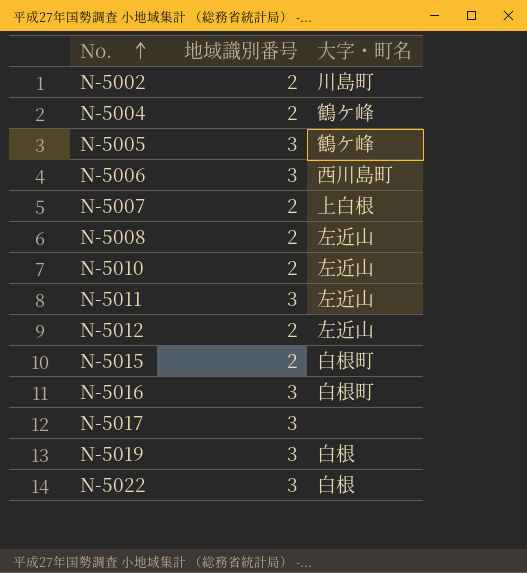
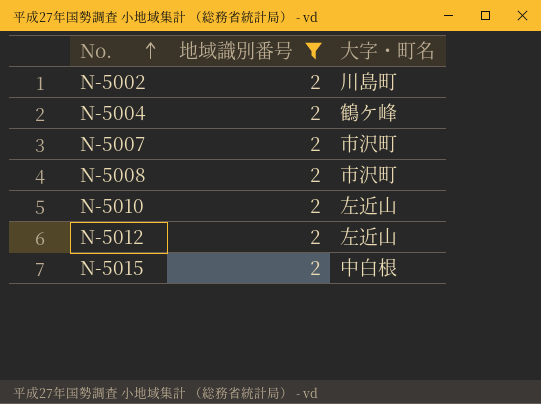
filter: none -> 地域識別番号 = 2
N-5007 | 大字・町名: 上白根 -> 市沢町
N-5008 | 大字・町名: 左近山 -> 市沢町
N-5015 | 大字・町名: 白根町 -> 中白根

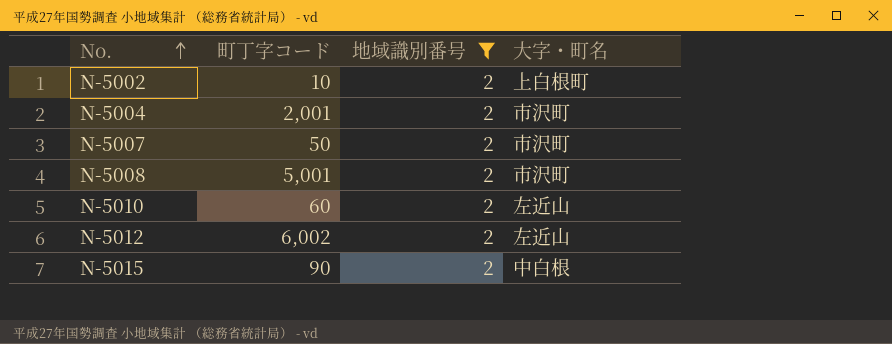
column 町丁字コード | position: none -> 2
N-5002 | 大字・町名: 川島町 -> 上白根町
N-5004 | 大字・町名: 鶴ケ峰 -> 市沢町

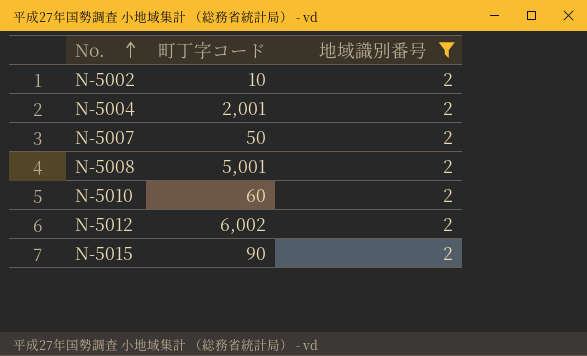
column 大字・町名 | position: 4 -> none

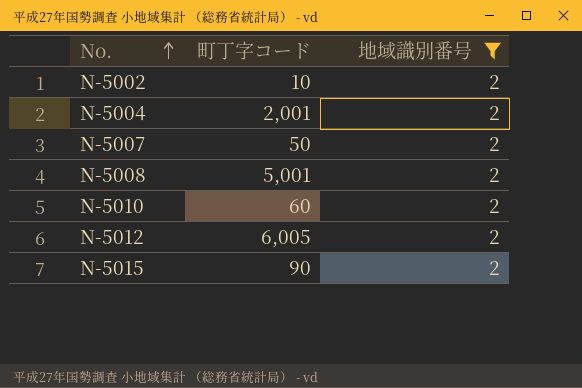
N-5012 | 町丁字コード: 6,002 -> 6,005

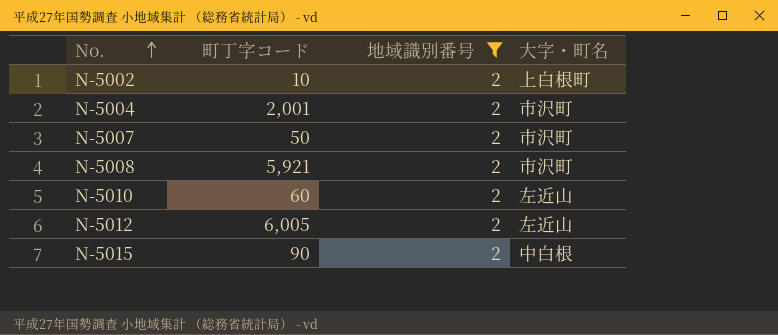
column 大字・町名 | position: none -> 4
N-5008 | 町丁字コード: 5,001 -> 5,921

